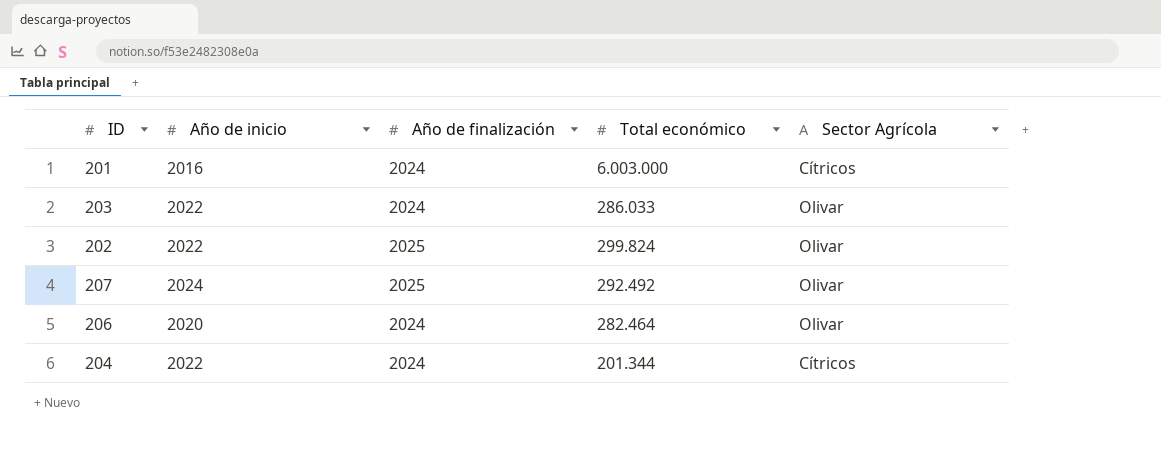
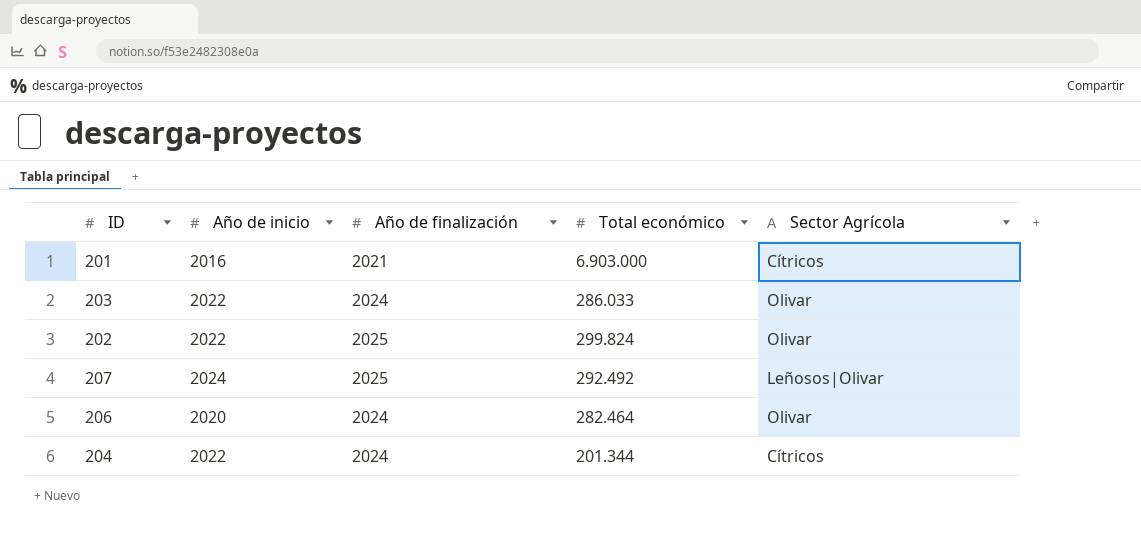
201 | Año de finalización: 2024 -> 2021
201 | Total económico: 6.003.000 -> 6.903.000
207 | Sector Agrícola: Olivar -> Leñosos|Olivar

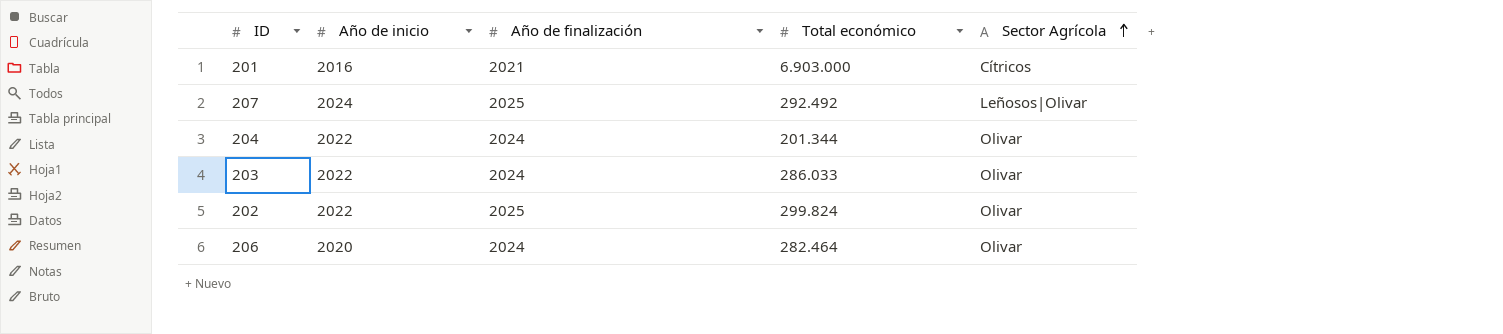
row order: none -> Sector Agrícola ascending
204 | Sector Agrícola: Cítricos -> Olivar

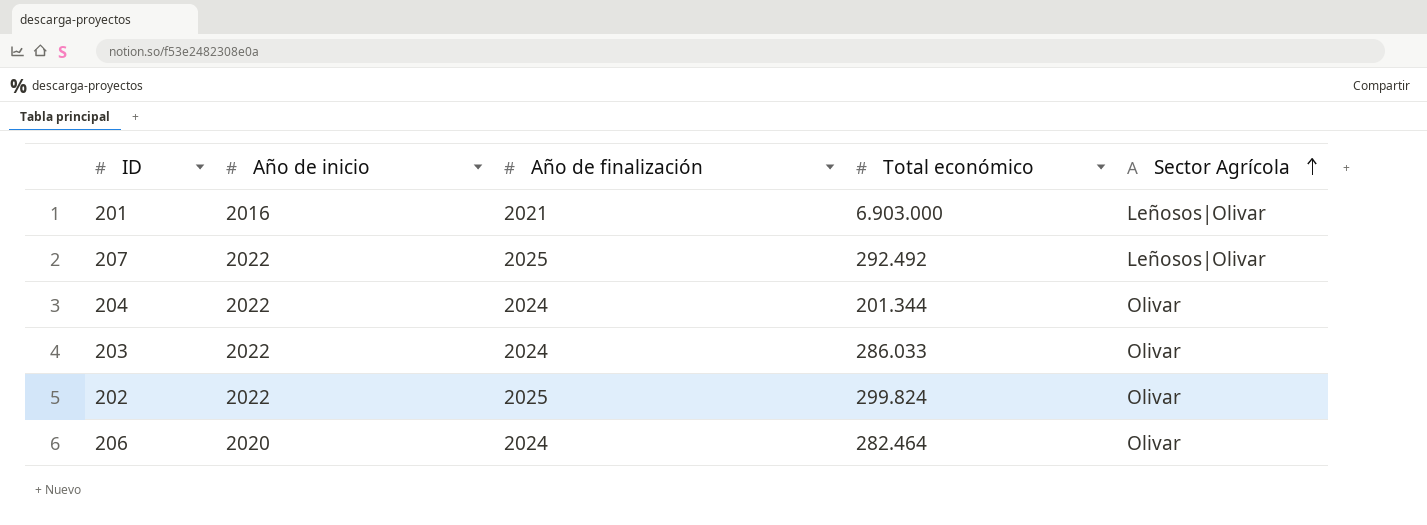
201 | Sector Agrícola: Cítricos -> Leñosos|Olivar
207 | Año de inicio: 2024 -> 2022

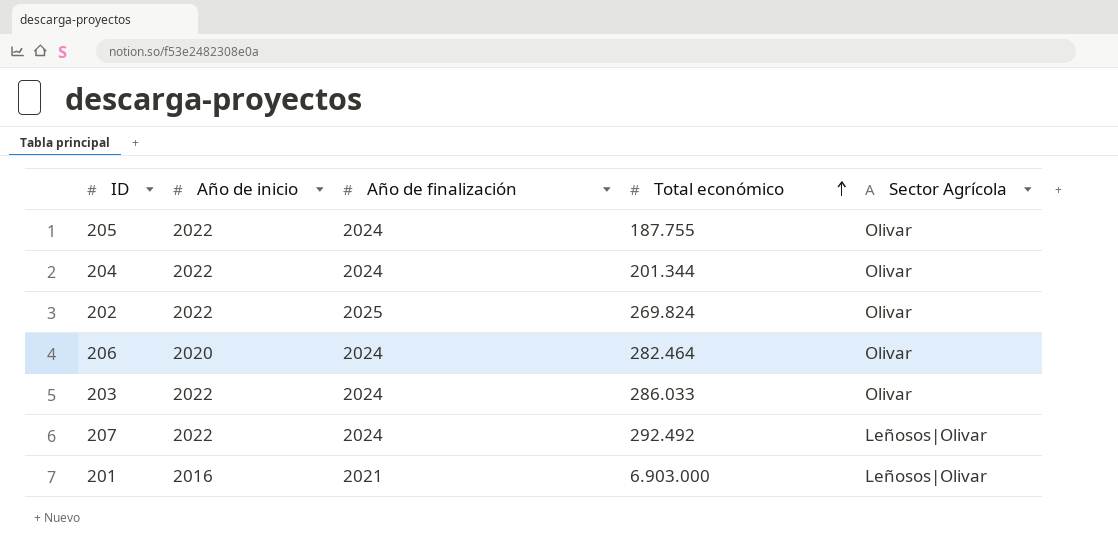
row order: Sector Agrícola ascending -> Total económico ascending
row 205: none -> 2022 | 2024 | 187.755 | Olivar
202 | Total económico: 299.824 -> 269.824
207 | Año de finalización: 2025 -> 2024

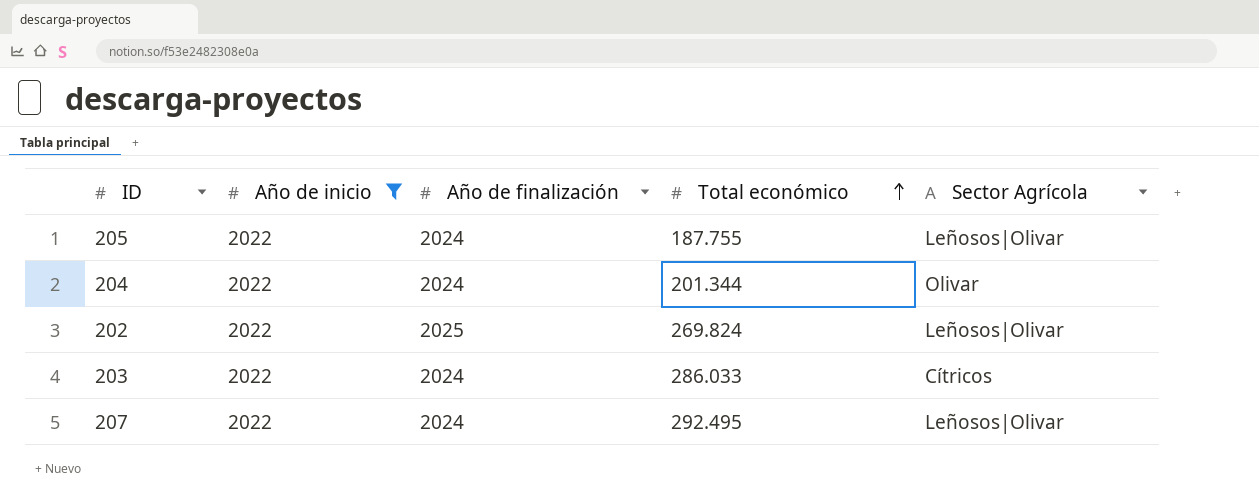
filter: none -> Año de inicio = 2022
205 | Sector Agrícola: Olivar -> Leñosos|Olivar
202 | Sector Agrícola: Olivar -> Leñosos|Olivar
203 | Sector Agrícola: Olivar -> Cítricos
207 | Total económico: 292.492 -> 292.495

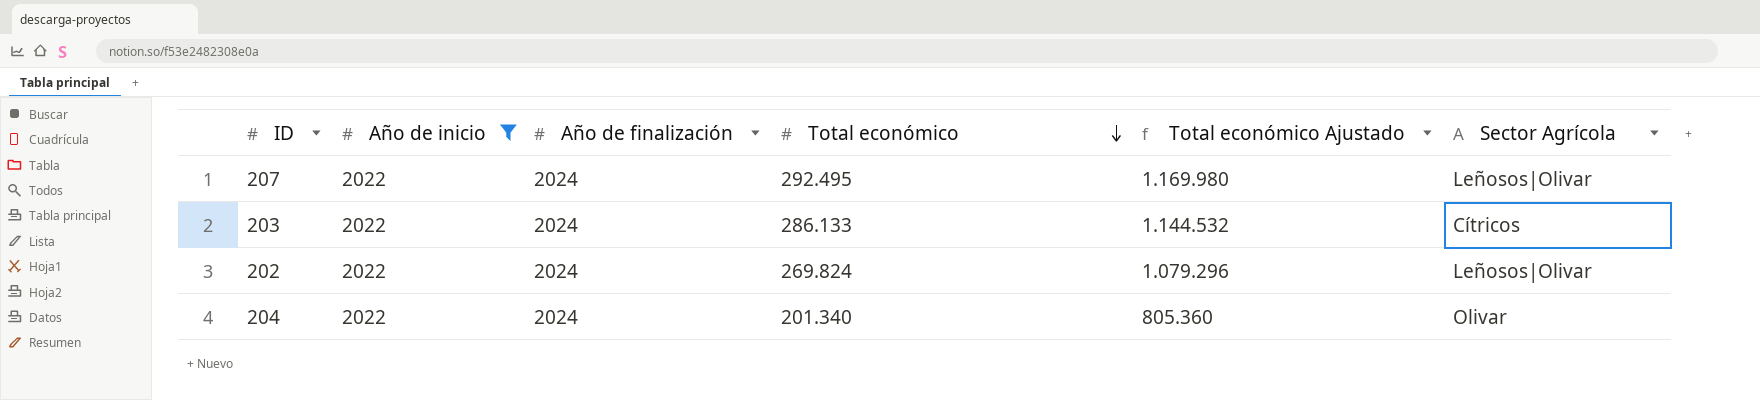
row order: Total económico ascending -> Total económico descending
column Total económico Ajustado | formula: none -> [Total económico] * 4
row 205: 2022 | 2024 | 187.755 | Leñosos|Olivar -> none
203 | Total económico: 286.033 -> 286.133
202 | Año de finalización: 2025 -> 2024
204 | Total económico: 201.344 -> 201.340

